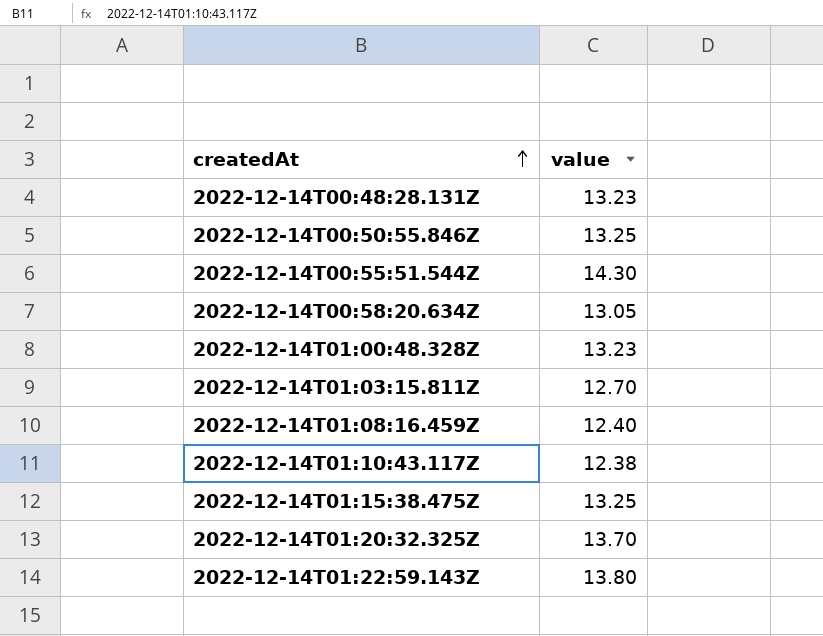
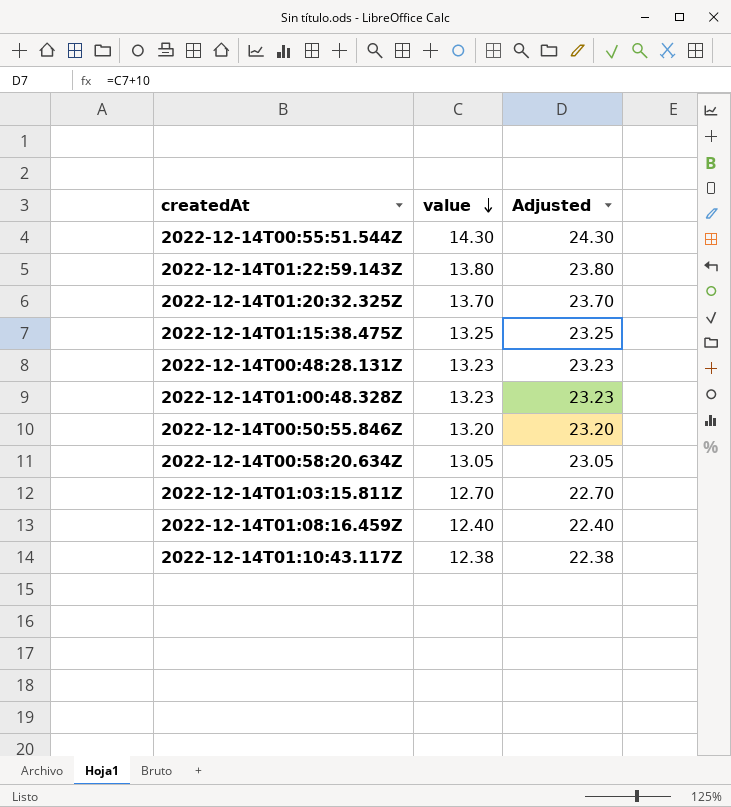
row order: createdAt ascending -> value descending
column Adjusted | formula: none -> [value] + 10
2022-12-14T00:50:55.846Z | value: 13.25 -> 13.20

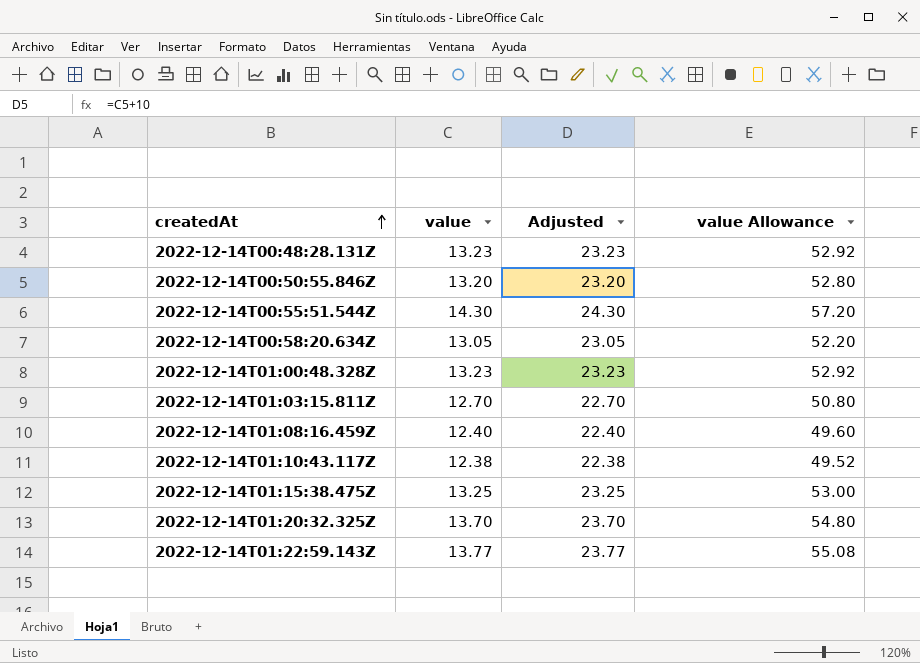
row order: value descending -> createdAt ascending
column value Allowance | formula: none -> [value] * 4
2022-12-14T01:22:59.143Z | value: 13.80 -> 13.77
2022-12-14T01:22:59.143Z | Adjusted: 23.80 -> 23.77

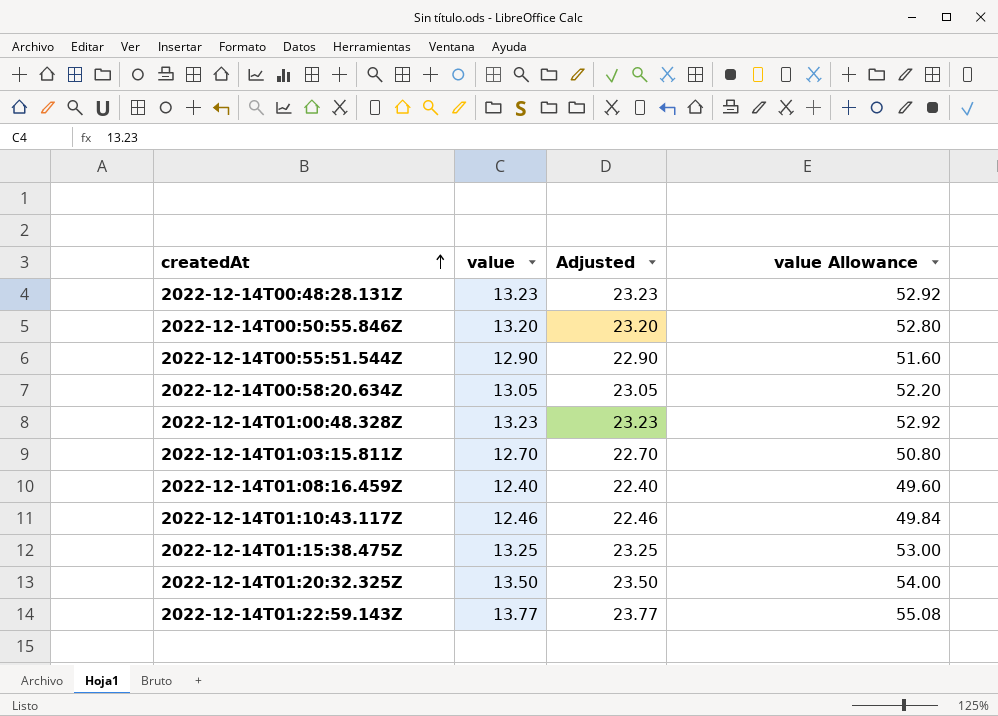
2022-12-14T00:55:51.544Z | value: 14.30 -> 12.90
2022-12-14T00:55:51.544Z | Adjusted: 24.30 -> 22.90
2022-12-14T00:55:51.544Z | value Allowance: 57.20 -> 51.60
2022-12-14T01:10:43.117Z | value: 12.38 -> 12.46
2022-12-14T01:10:43.117Z | Adjusted: 22.38 -> 22.46
2022-12-14T01:10:43.117Z | value Allowance: 49.52 -> 49.84
2022-12-14T01:20:32.325Z | value: 13.70 -> 13.50
2022-12-14T01:20:32.325Z | Adjusted: 23.70 -> 23.50
2022-12-14T01:20:32.325Z | value Allowance: 54.80 -> 54.00

